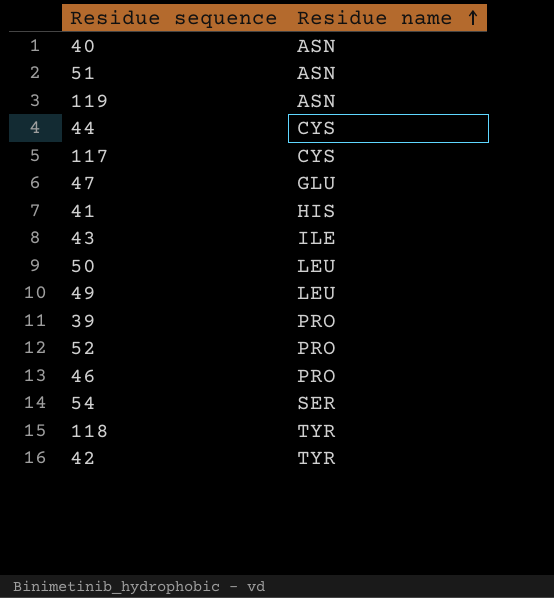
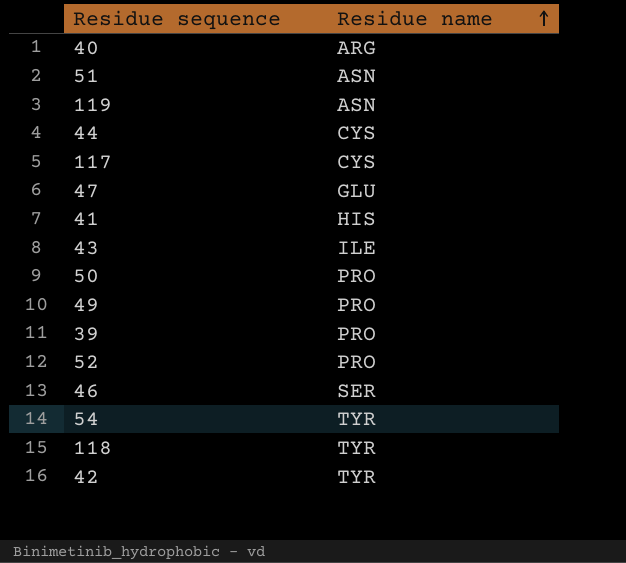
40 | Residue name: ASN -> ARG
50 | Residue name: LEU -> PRO
49 | Residue name: LEU -> PRO
46 | Residue name: PRO -> SER
54 | Residue name: SER -> TYR

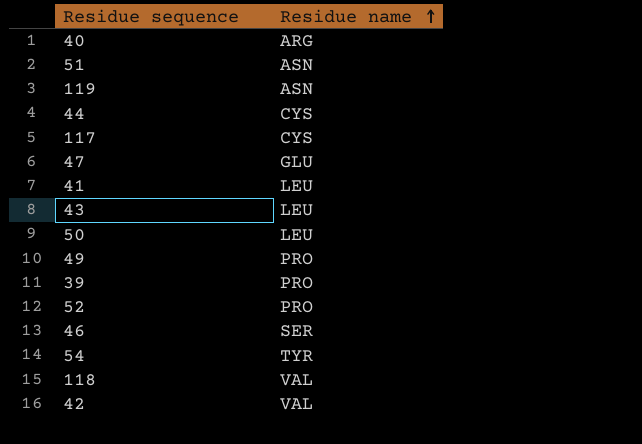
41 | Residue name: HIS -> LEU
43 | Residue name: ILE -> LEU
50 | Residue name: PRO -> LEU
118 | Residue name: TYR -> VAL
42 | Residue name: TYR -> VAL

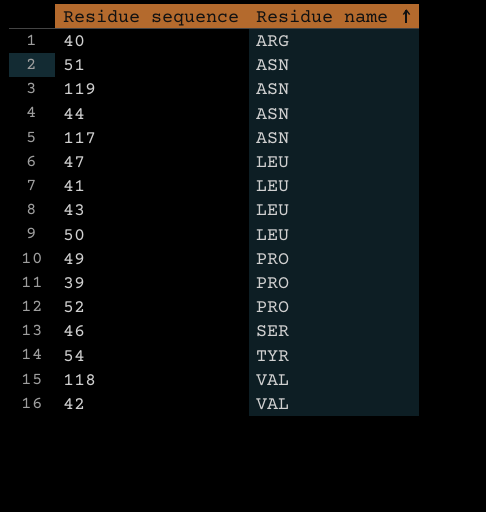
44 | Residue name: CYS -> ASN
117 | Residue name: CYS -> ASN
47 | Residue name: GLU -> LEU

